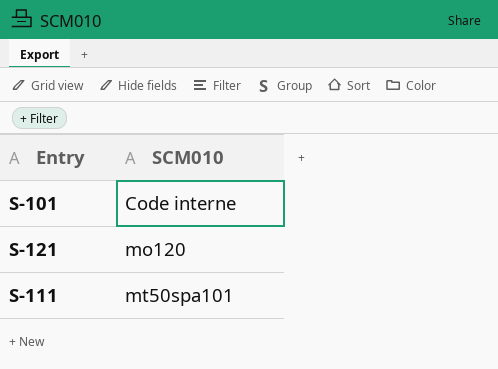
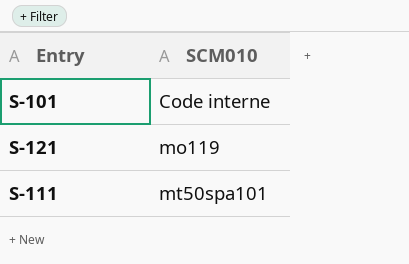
S-121 | SCM010: mo120 -> mo119

